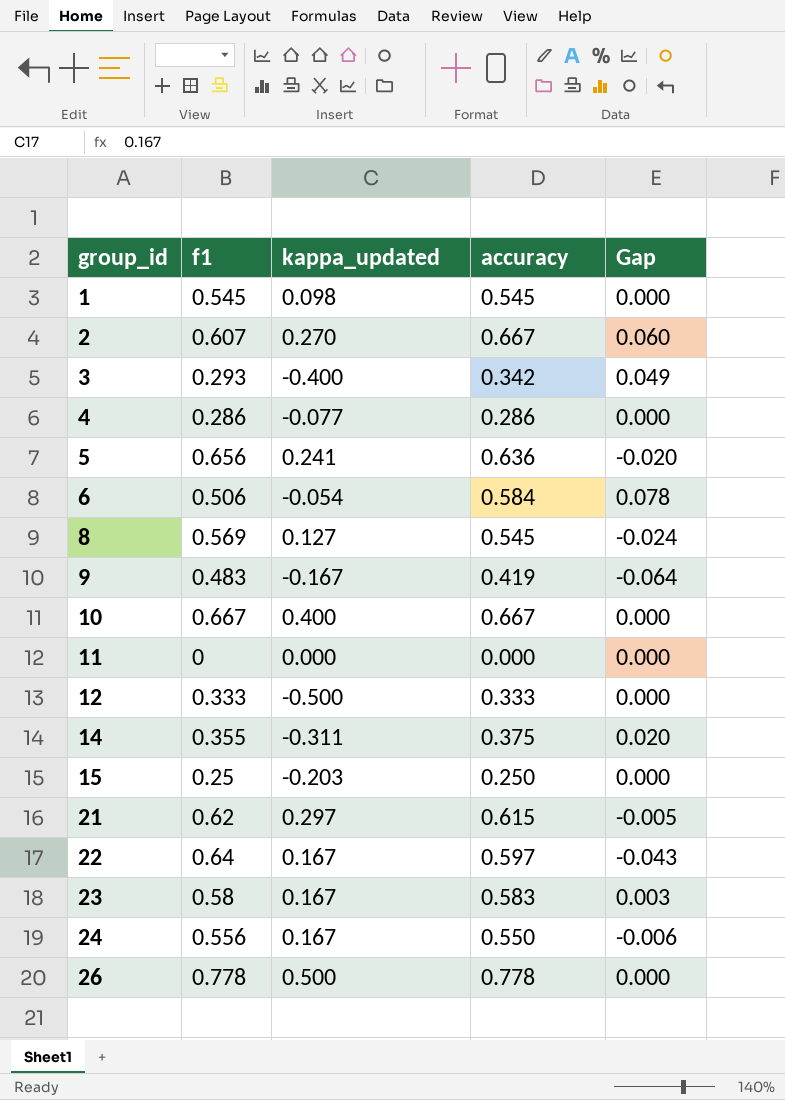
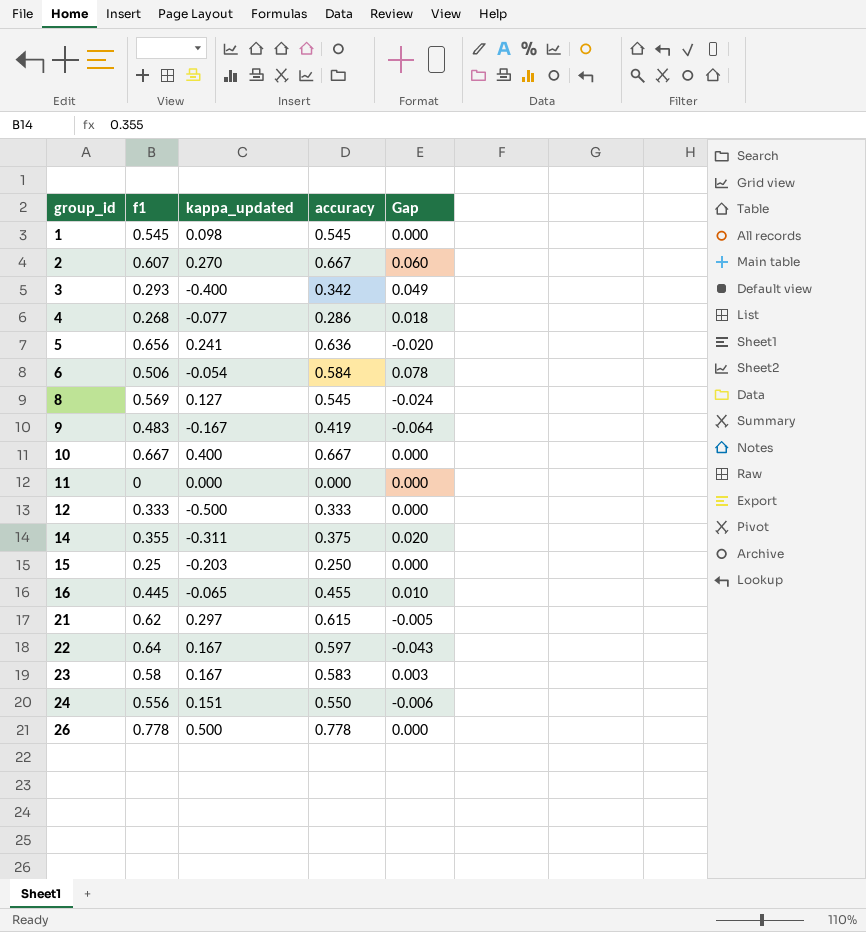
4 | f1: 0.286 -> 0.268
4 | Gap: 0.000 -> 0.018
row 16: none -> 0.445 | -0.065 | 0.455 | 0.010
24 | kappa_updated: 0.167 -> 0.151

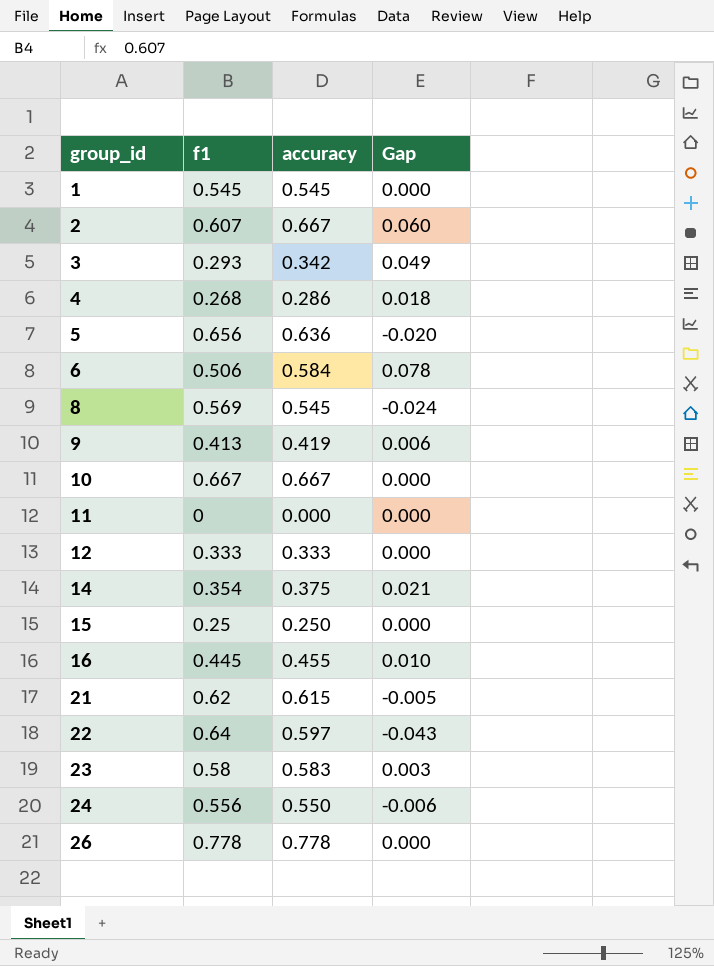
column kappa_updated | position: 3 -> none
9 | f1: 0.483 -> 0.413
9 | Gap: -0.064 -> 0.006
14 | f1: 0.355 -> 0.354
14 | Gap: 0.020 -> 0.021

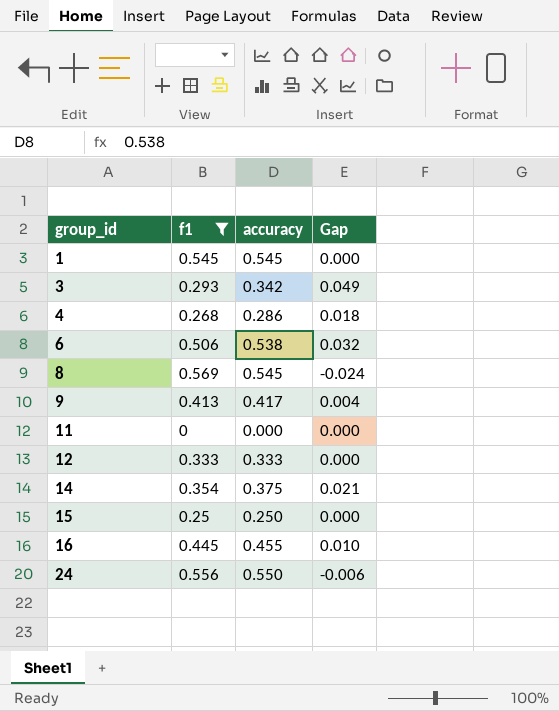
filter: none -> f1 <= 0.569
6 | accuracy: 0.584 -> 0.538
6 | Gap: 0.078 -> 0.032
9 | accuracy: 0.419 -> 0.417
9 | Gap: 0.006 -> 0.004

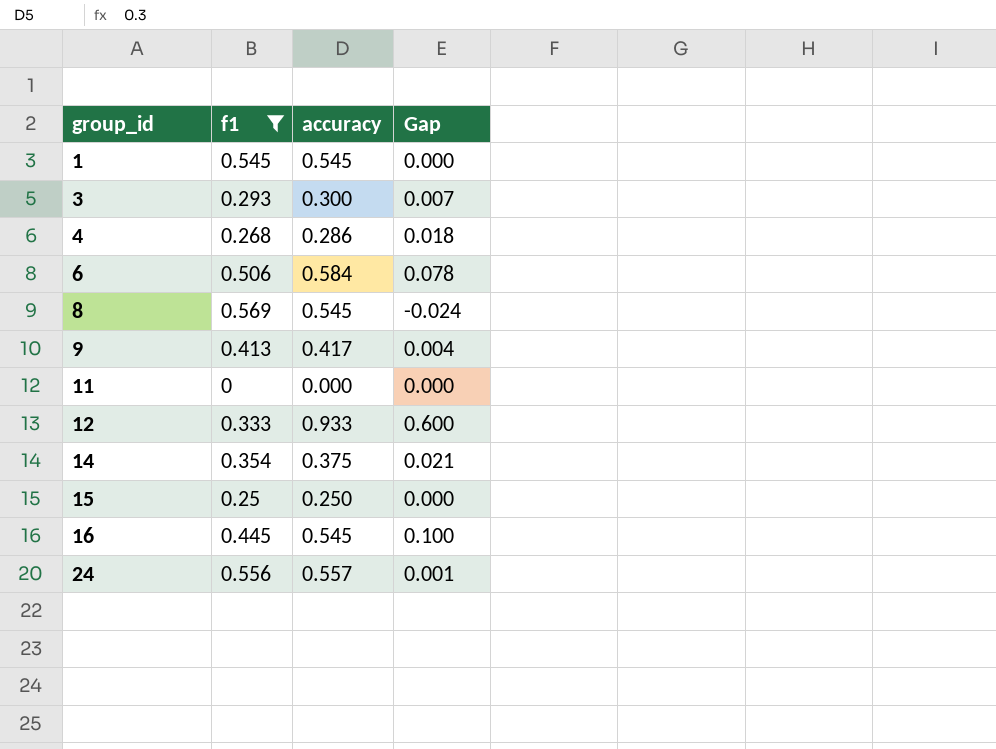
3 | accuracy: 0.342 -> 0.300
3 | Gap: 0.049 -> 0.007
6 | accuracy: 0.538 -> 0.584
6 | Gap: 0.032 -> 0.078
12 | accuracy: 0.333 -> 0.933
12 | Gap: 0.000 -> 0.600
16 | accuracy: 0.455 -> 0.545
16 | Gap: 0.010 -> 0.100
24 | accuracy: 0.550 -> 0.557
24 | Gap: -0.006 -> 0.001

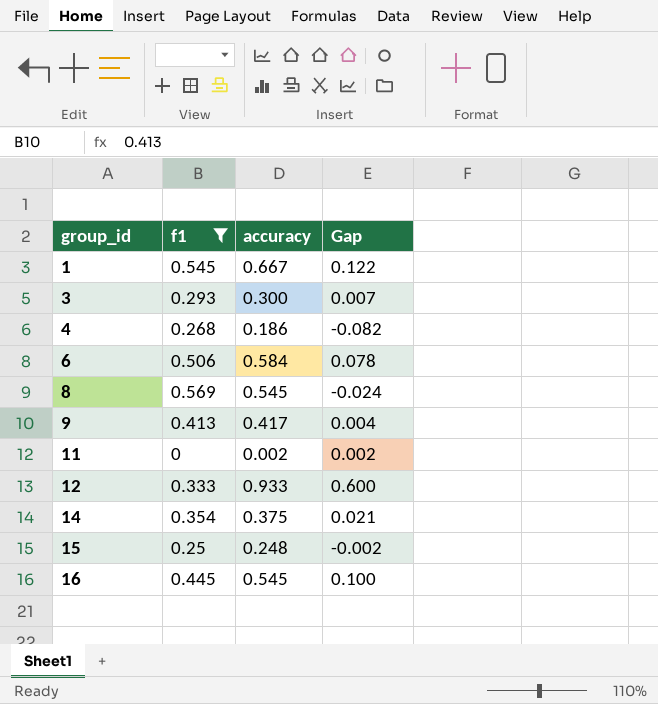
row 24: 0.556 | 0.557 | 0.001 -> none
1 | accuracy: 0.545 -> 0.667
1 | Gap: 0.000 -> 0.122
4 | accuracy: 0.286 -> 0.186
4 | Gap: 0.018 -> -0.082
11 | accuracy: 0.000 -> 0.002
11 | Gap: 0.000 -> 0.002
15 | accuracy: 0.250 -> 0.248
15 | Gap: 0.000 -> -0.002

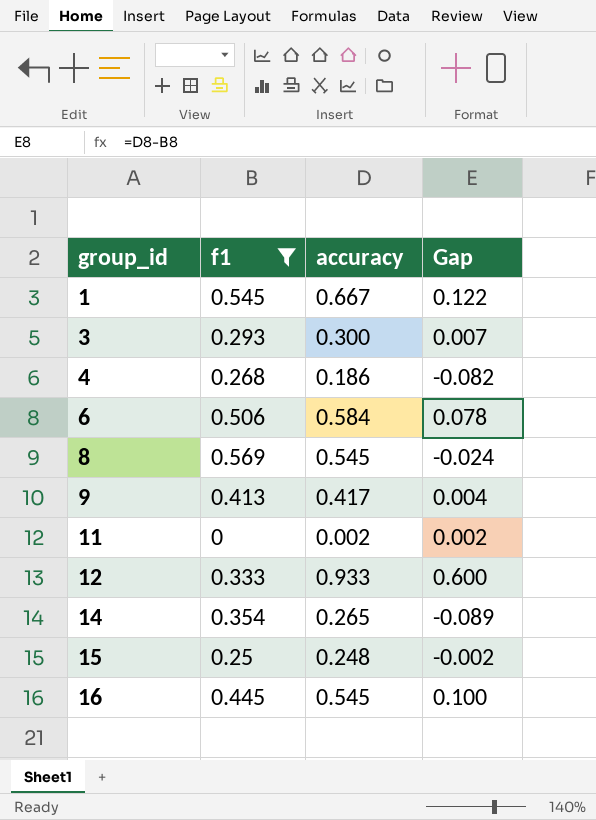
14 | accuracy: 0.375 -> 0.265
14 | Gap: 0.021 -> -0.089

